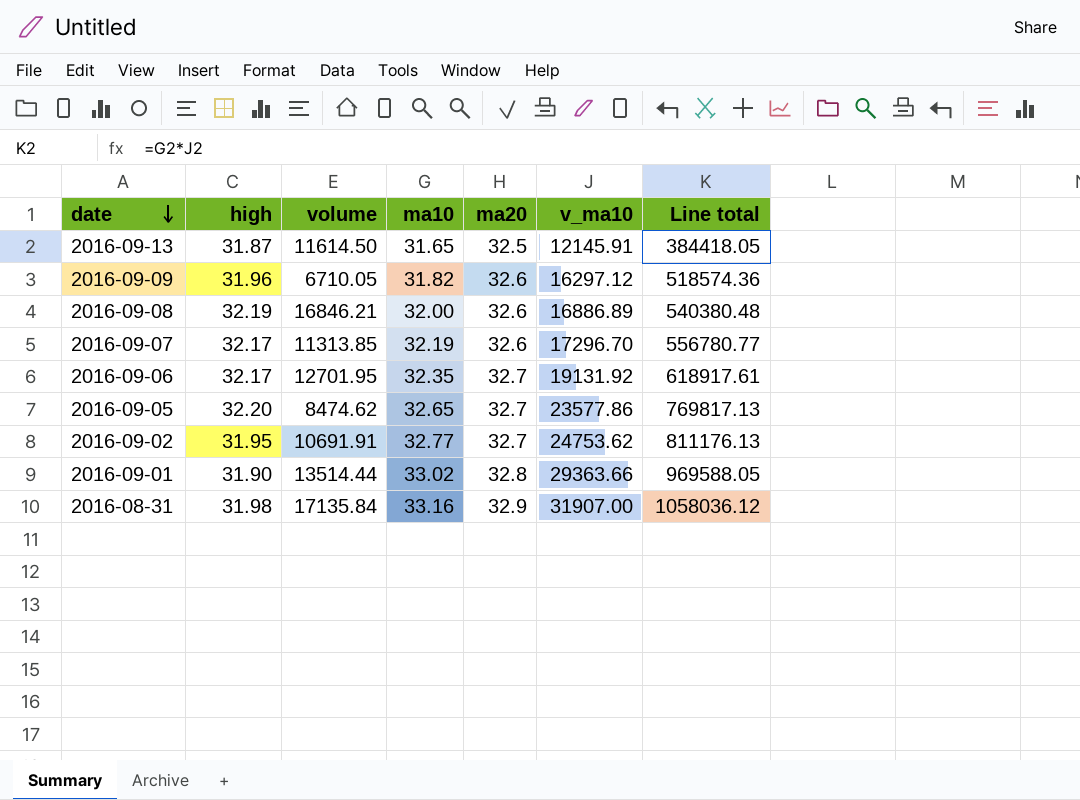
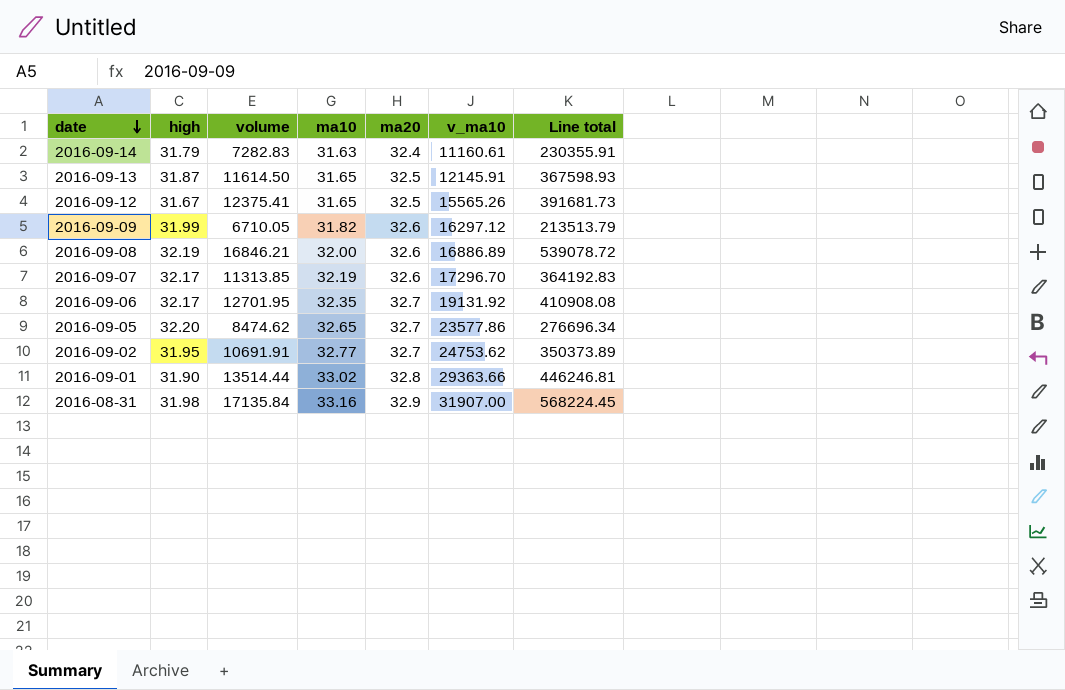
column Line total | formula: [ma10] * [v_ma10] -> [volume] * [ma10]
row 2016-09-14: none -> 31.79 | 7282.83 | 31.63 | 32.4 | 11160.61 | 230355.91
row 2016-09-12: none -> 31.67 | 12375.41 | 31.65 | 32.5 | 15565.26 | 391681.73
2016-09-09 | high: 31.96 -> 31.99

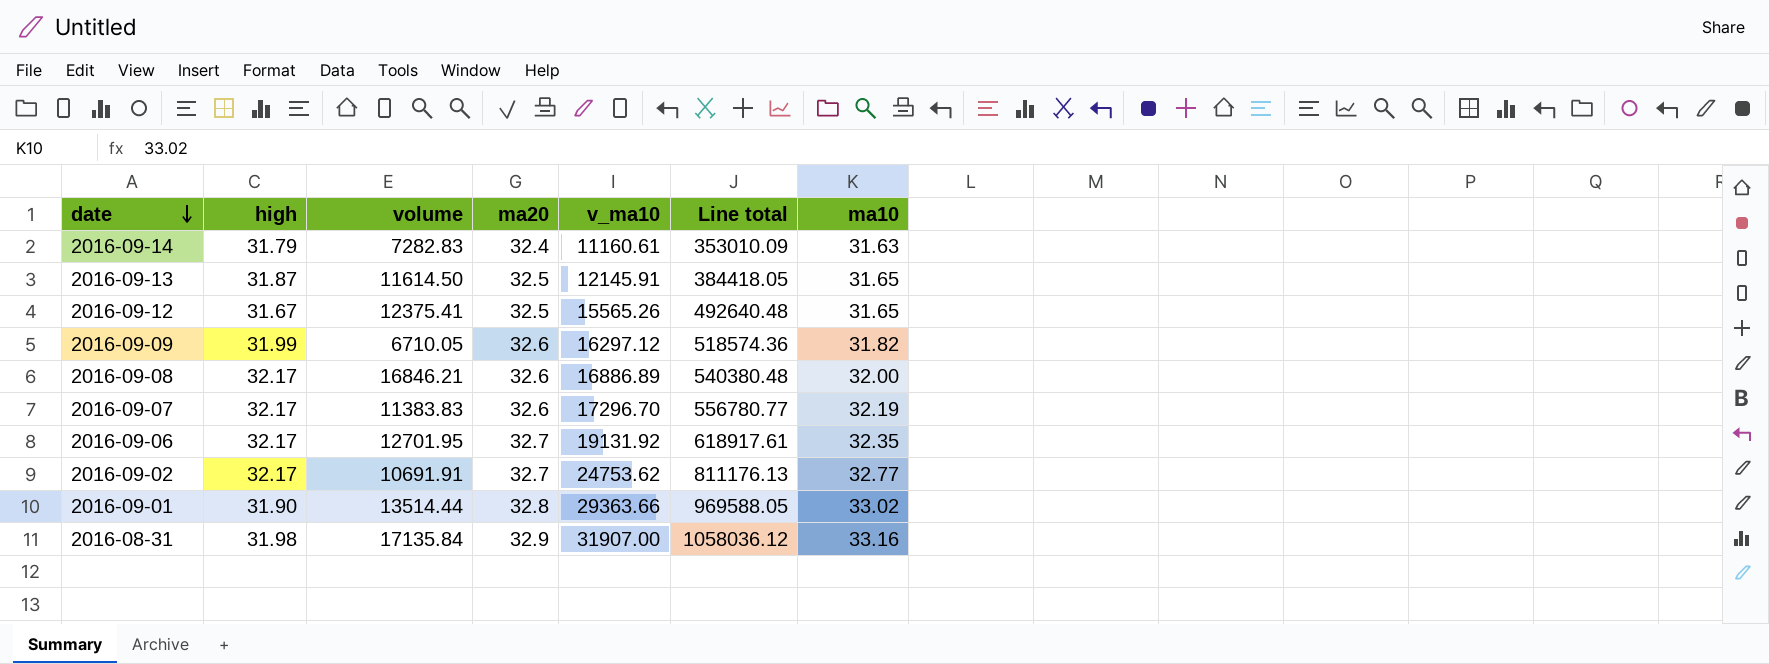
column Line total | formula: [volume] * [ma10] -> [v_ma10] * [ma10]
column ma10 | position: 4 -> 7
row 2016-09-05: 32.20 | 8474.62 | 32.65 | 32.7 | 23577.86 | 276696.34 -> none
2016-09-08 | high: 32.19 -> 32.17
2016-09-07 | volume: 11313.85 -> 11383.83
2016-09-02 | high: 31.95 -> 32.17

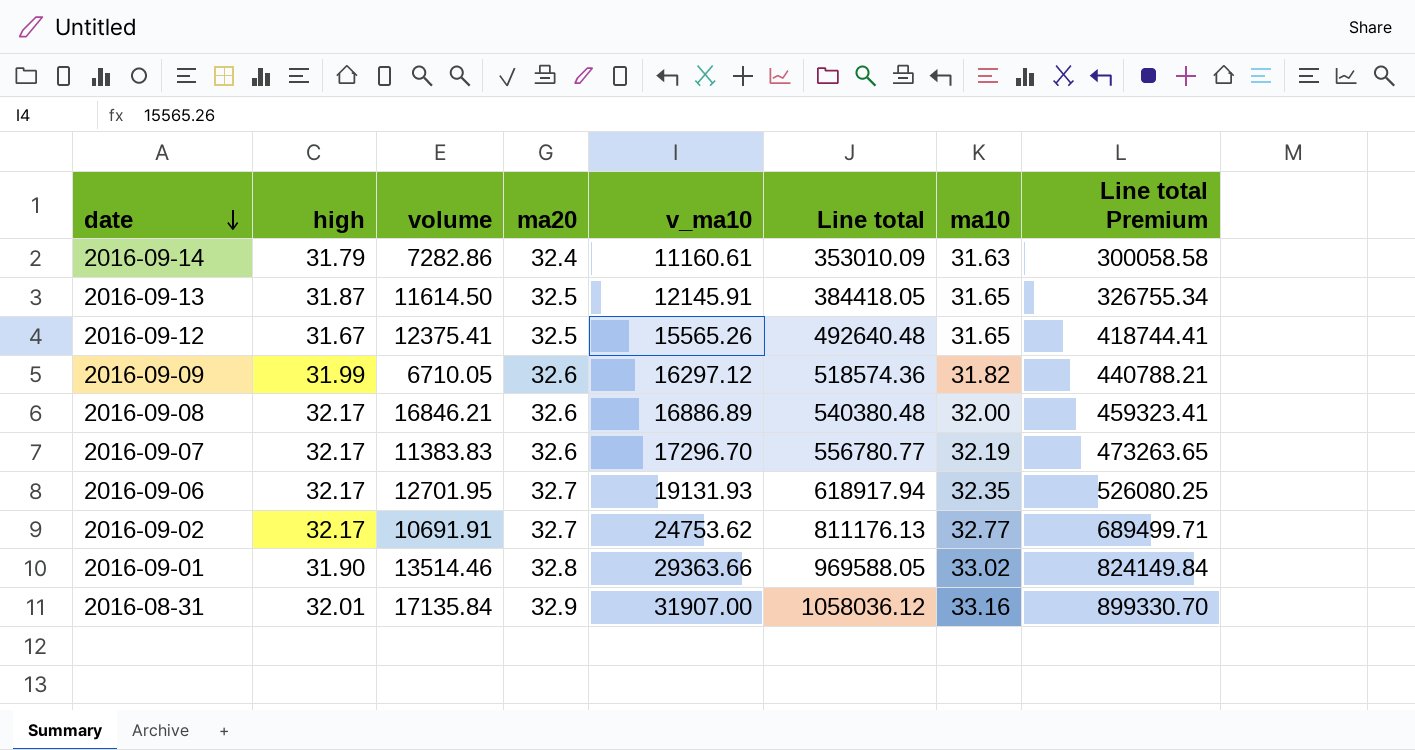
column Line total Premium | formula: none -> [Line total] * 0.85
2016-09-14 | volume: 7282.83 -> 7282.86
2016-09-06 | v_ma10: 19131.92 -> 19131.93
2016-09-06 | Line total: 618917.61 -> 618917.94
2016-09-01 | volume: 13514.44 -> 13514.46
2016-08-31 | high: 31.98 -> 32.01

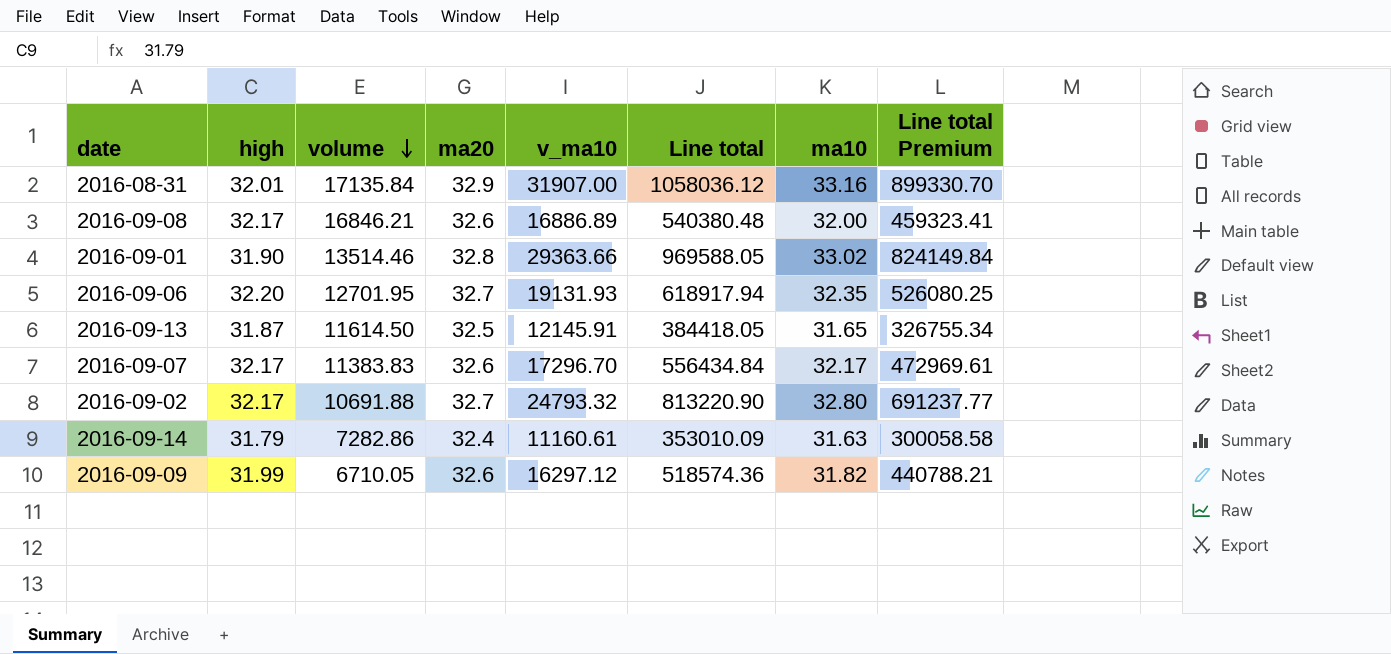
row order: date descending -> volume descending
row 2016-09-12: 31.67 | 12375.41 | 32.5 | 15565.26 | 492640.48 | 31.65 | 418744.41 -> none
2016-09-06 | high: 32.17 -> 32.20
2016-09-07 | Line total: 556780.77 -> 556434.84
2016-09-07 | ma10: 32.19 -> 32.17
2016-09-07 | Line total Premium: 473263.65 -> 472969.61
2016-09-02 | volume: 10691.91 -> 10691.88
2016-09-02 | v_ma10: 24753.62 -> 24793.32
2016-09-02 | Line total: 811176.13 -> 813220.90
2016-09-02 | ma10: 32.77 -> 32.80
2016-09-02 | Line total Premium: 689499.71 -> 691237.77

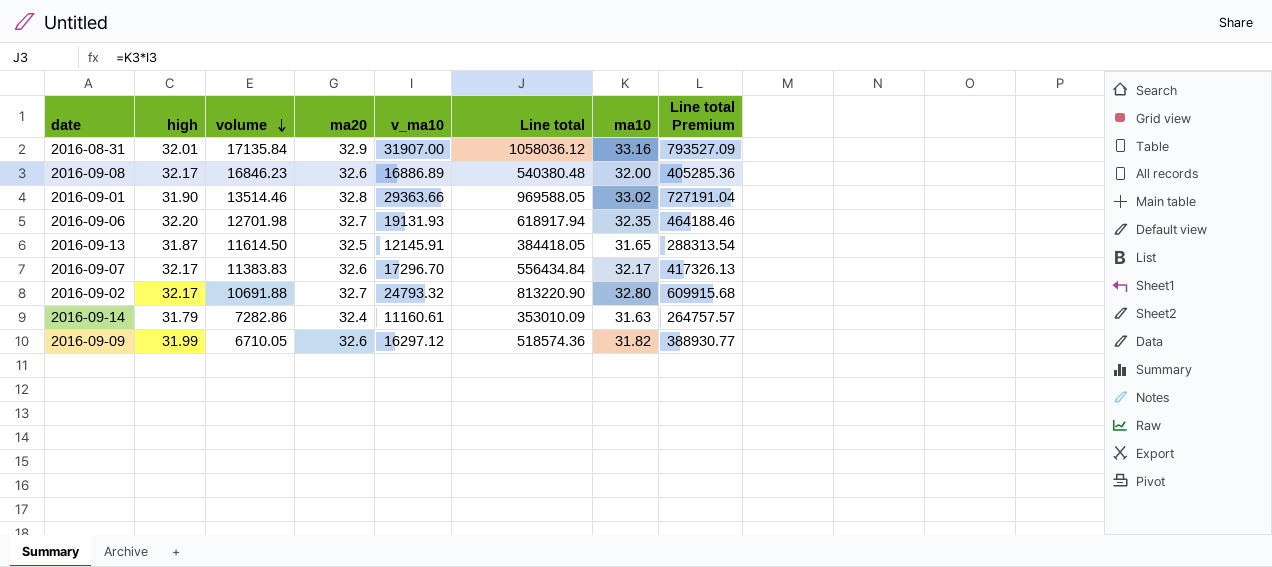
column Line total Premium | formula: [Line total] * 0.85 -> [Line total] * 0.75
2016-09-08 | volume: 16846.21 -> 16846.23
2016-09-06 | volume: 12701.95 -> 12701.98

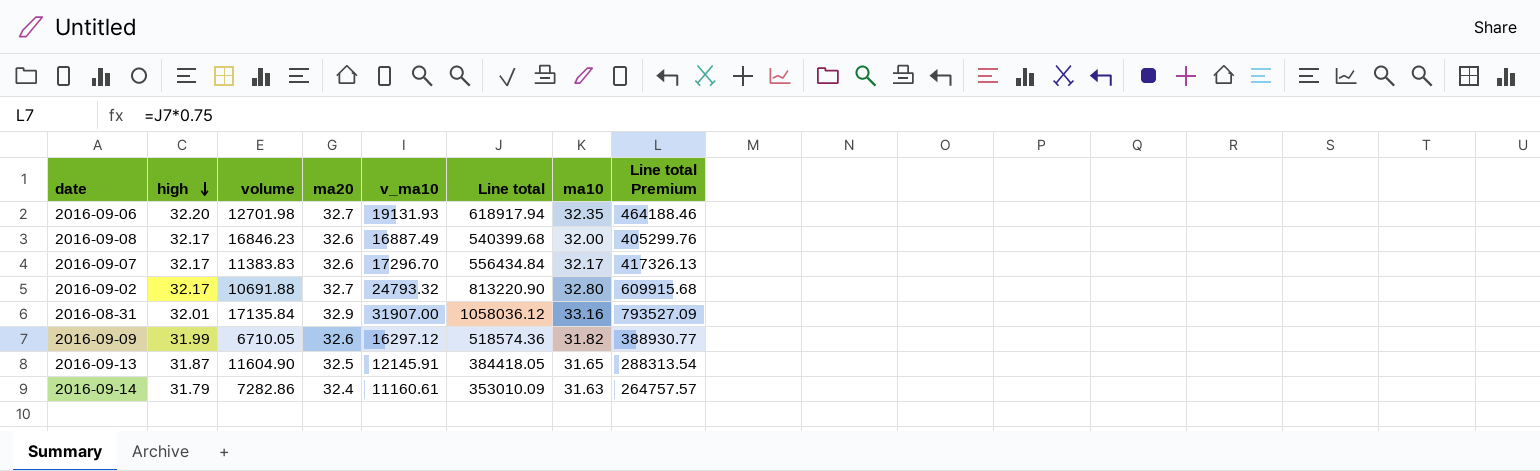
row order: volume descending -> high descending
row 2016-09-01: 31.90 | 13514.46 | 32.8 | 29363.66 | 969588.05 | 33.02 | 727191.04 -> none
2016-09-08 | v_ma10: 16886.89 -> 16887.49
2016-09-08 | Line total: 540380.48 -> 540399.68
2016-09-08 | Line total Premium: 405285.36 -> 405299.76
2016-09-13 | volume: 11614.50 -> 11604.90

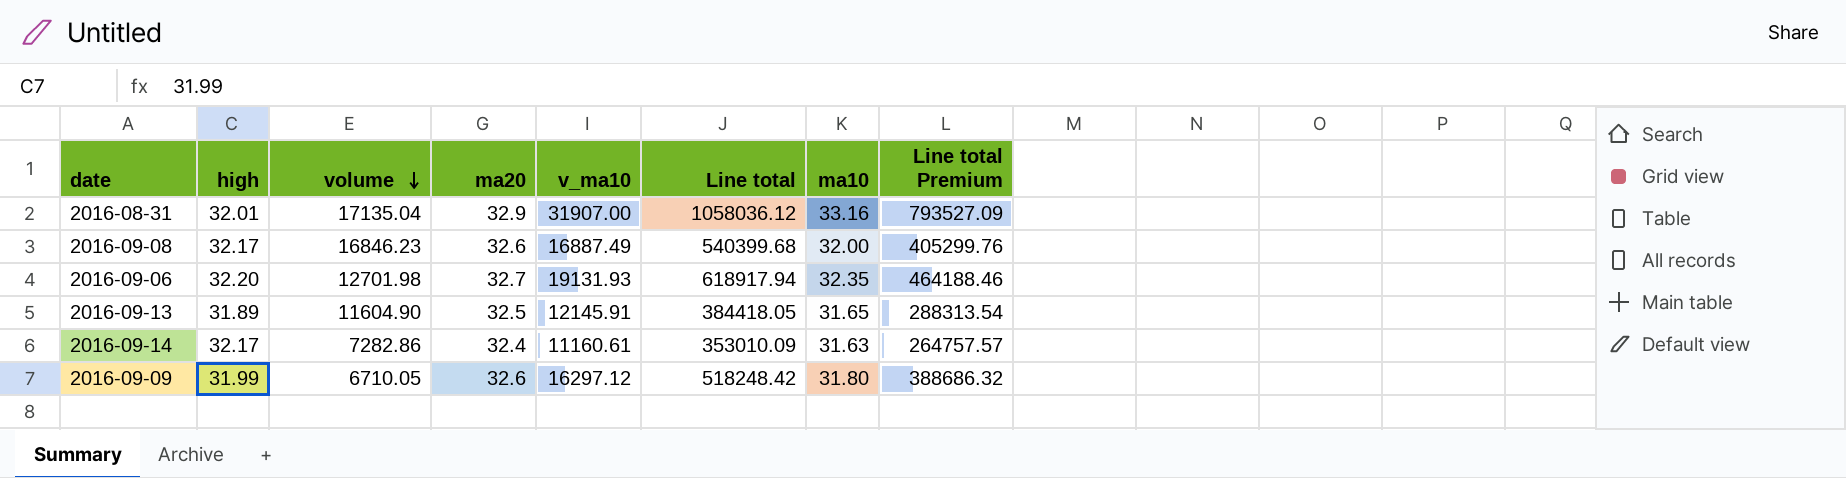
row order: high descending -> volume descending
row 2016-09-07: 32.17 | 11383.83 | 32.6 | 17296.70 | 556434.84 | 32.17 | 417326.13 -> none
row 2016-09-02: 32.17 | 10691.88 | 32.7 | 24793.32 | 813220.90 | 32.80 | 609915.68 -> none
2016-08-31 | volume: 17135.84 -> 17135.04
2016-09-13 | high: 31.87 -> 31.89
2016-09-14 | high: 31.79 -> 32.17
2016-09-09 | Line total: 518574.36 -> 518248.42
2016-09-09 | ma10: 31.82 -> 31.80
2016-09-09 | Line total Premium: 388930.77 -> 388686.32

